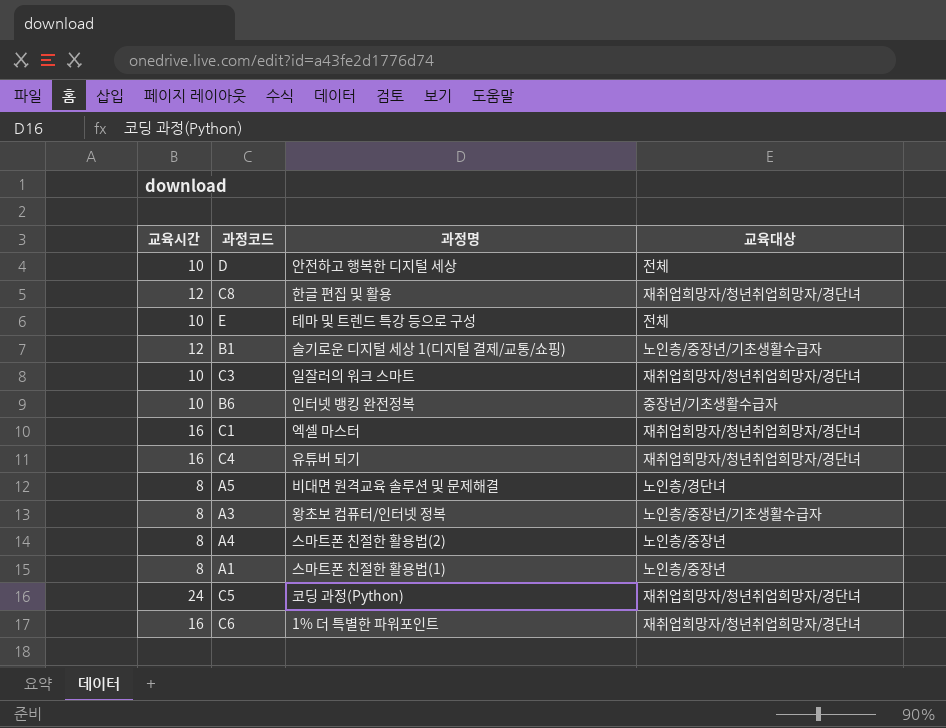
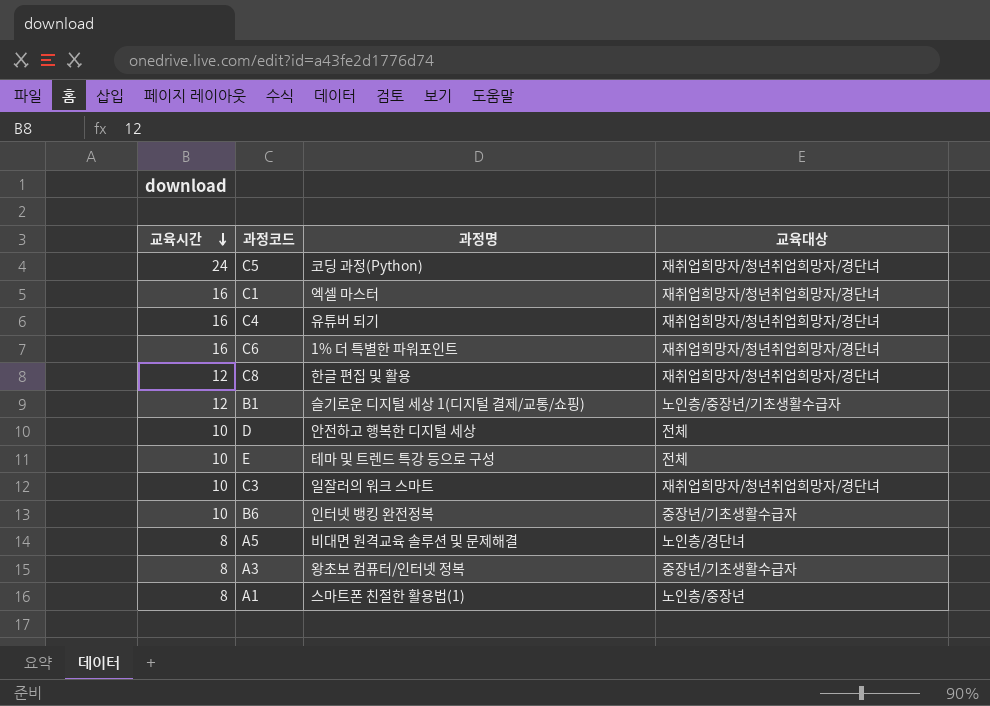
row order: none -> 교육시간 descending
row A4: 8 | 스마트폰 친절한 활용법(2) | 노인층/중장년 -> none
A3 | 교육대상: 노인층/중장년/기초생활수급자 -> 중장년/기초생활수급자

